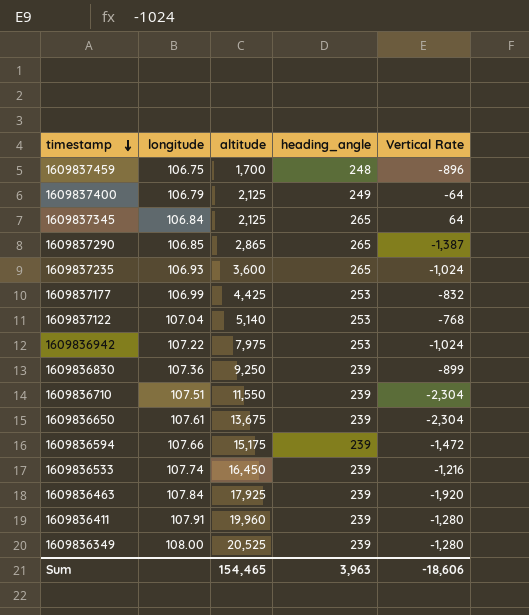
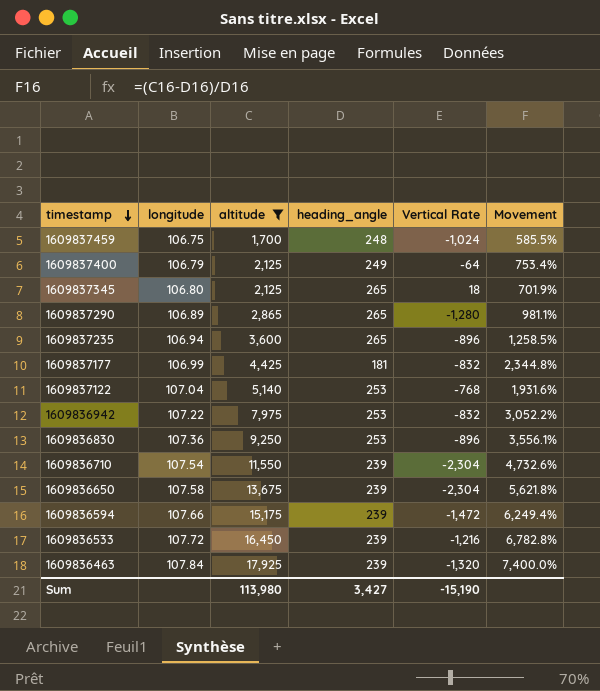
filter: none -> altitude <= 17,925
column Movement | formula: none -> ([altitude] - [heading_angle]) / [heading_angle]
1609837459 | Vertical Rate: -896 -> -1,024
1609837345 | longitude: 106.84 -> 106.80
1609837345 | Vertical Rate: 64 -> 18
1609837290 | longitude: 106.85 -> 106.89
1609837290 | Vertical Rate: -1,387 -> -1,280
1609837235 | longitude: 106.93 -> 106.94
1609837235 | Vertical Rate: -1,024 -> -896
1609837177 | heading_angle: 253 -> 181
1609836942 | Vertical Rate: -1,024 -> -832
1609836830 | heading_angle: 239 -> 253
1609836830 | Vertical Rate: -899 -> -896
1609836710 | longitude: 107.51 -> 107.54
1609836650 | longitude: 107.61 -> 107.58
1609836533 | longitude: 107.74 -> 107.72
1609836463 | Vertical Rate: -1,920 -> -1,320
Sum | altitude: 154,465 -> 113,980
Sum | heading_angle: 3,963 -> 3,427
Sum | Vertical Rate: -18,606 -> -15,190

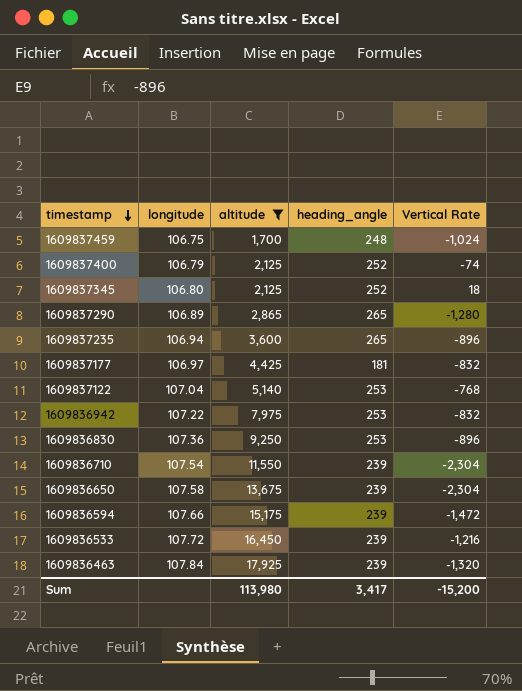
column Movement | formula: ([altitude] - [heading_angle]) / [heading_angle] -> none
1609837400 | heading_angle: 249 -> 252
1609837400 | Vertical Rate: -64 -> -74
1609837345 | heading_angle: 265 -> 252
1609837177 | longitude: 106.99 -> 106.97
Sum | heading_angle: 3,427 -> 3,417
Sum | Vertical Rate: -15,190 -> -15,200

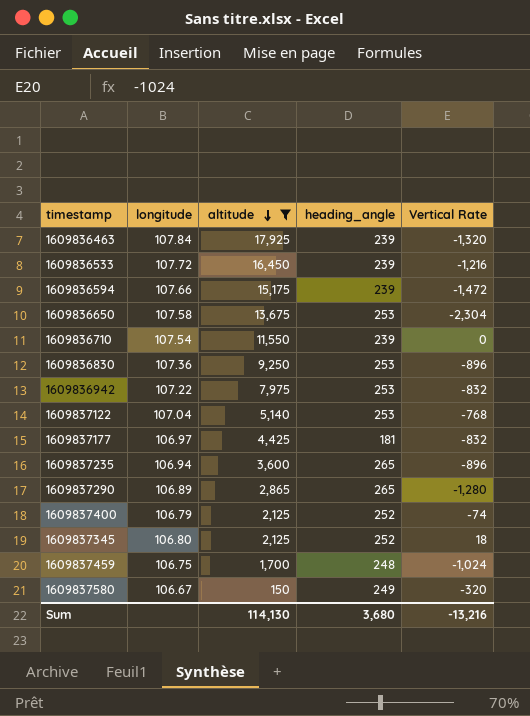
row order: timestamp descending -> altitude descending
1609836650 | heading_angle: 239 -> 253
1609836710 | Vertical Rate: -2,304 -> 0
row 1609837580: none -> 106.67 | 150 | 249 | -320
Sum | altitude: 113,980 -> 114,130
Sum | heading_angle: 3,417 -> 3,680
Sum | Vertical Rate: -15,200 -> -13,216

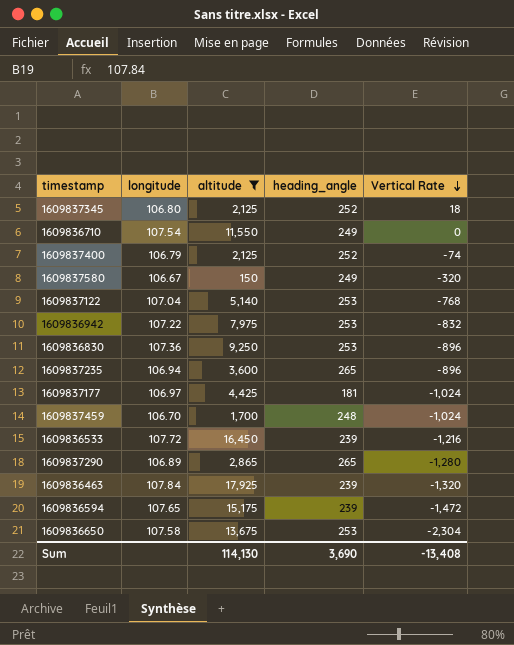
row order: altitude descending -> Vertical Rate descending
1609836710 | heading_angle: 239 -> 249
1609837177 | Vertical Rate: -832 -> -1,024
1609837459 | longitude: 106.75 -> 106.70
1609836594 | longitude: 107.66 -> 107.65
Sum | heading_angle: 3,680 -> 3,690
Sum | Vertical Rate: -13,216 -> -13,408

